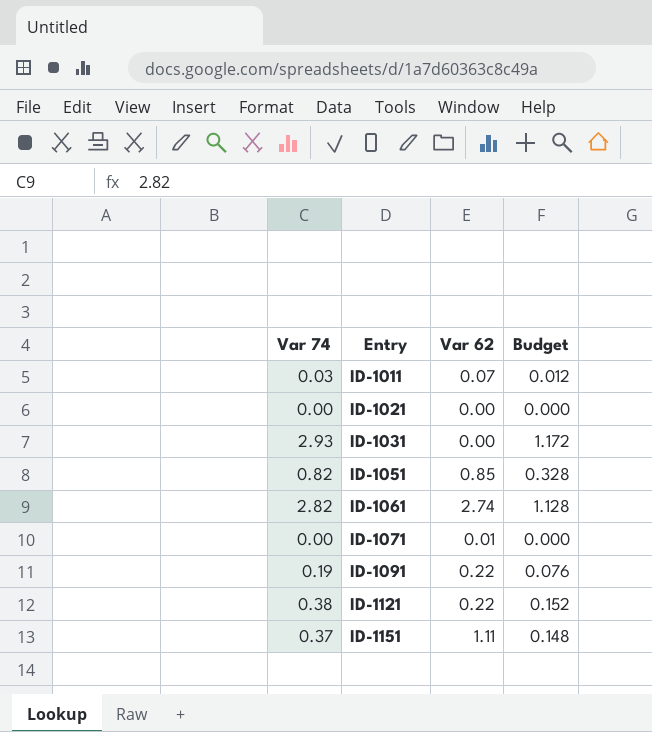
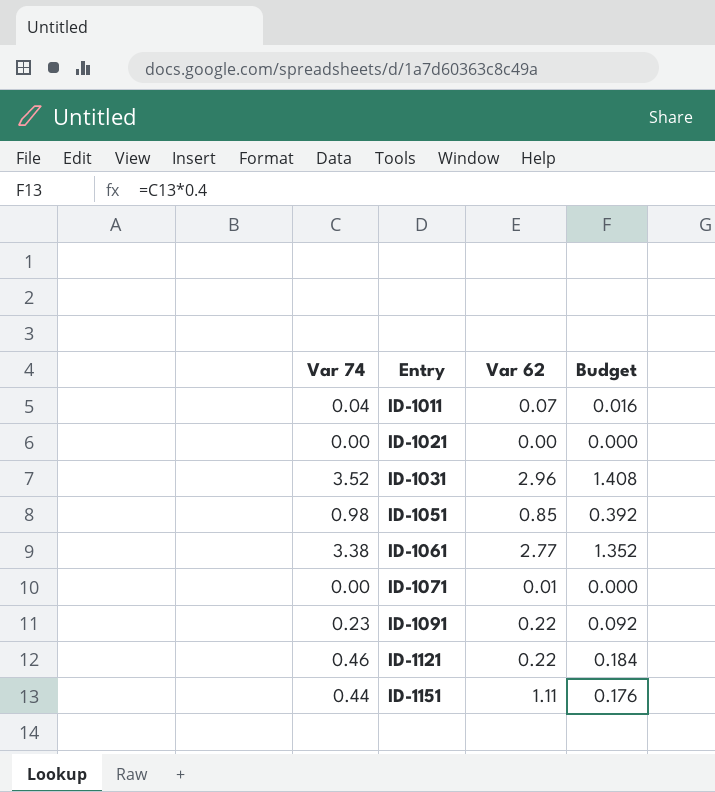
ID-1011 | Var 74: 0.03 -> 0.04
ID-1011 | Budget: 0.012 -> 0.016
ID-1031 | Var 74: 2.93 -> 3.52
ID-1031 | Var 62: 0.00 -> 2.96
ID-1031 | Budget: 1.172 -> 1.408
ID-1051 | Var 74: 0.82 -> 0.98
ID-1051 | Budget: 0.328 -> 0.392
ID-1061 | Var 74: 2.82 -> 3.38
ID-1061 | Var 62: 2.74 -> 2.77
ID-1061 | Budget: 1.128 -> 1.352
ID-1091 | Var 74: 0.19 -> 0.23
ID-1091 | Budget: 0.076 -> 0.092
ID-1121 | Var 74: 0.38 -> 0.46
ID-1121 | Budget: 0.152 -> 0.184
ID-1151 | Var 74: 0.37 -> 0.44
ID-1151 | Budget: 0.148 -> 0.176

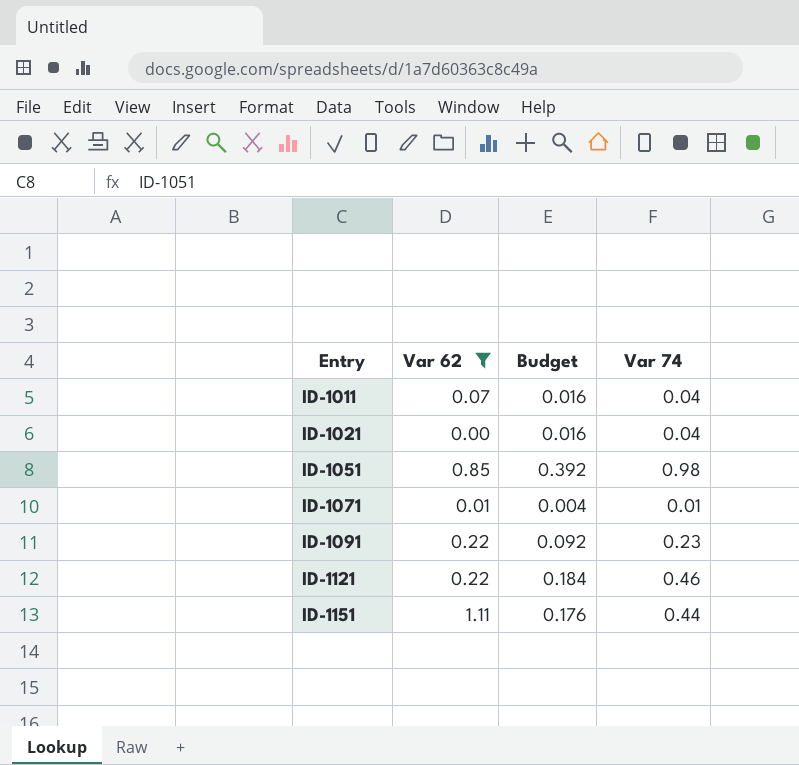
filter: none -> Var 62 <= 1.11
column Var 74 | position: 1 -> 4
ID-1021 | Budget: 0.000 -> 0.016
ID-1021 | Var 74: 0.00 -> 0.04
ID-1071 | Budget: 0.000 -> 0.004
ID-1071 | Var 74: 0.00 -> 0.01

